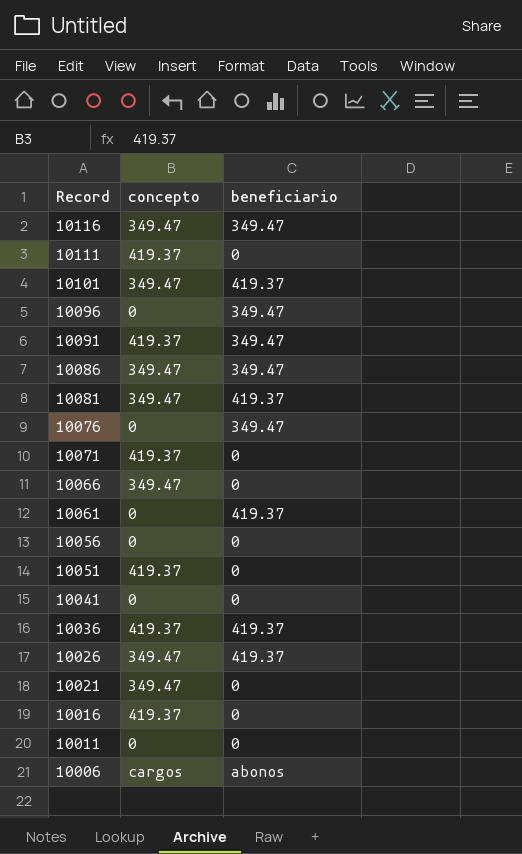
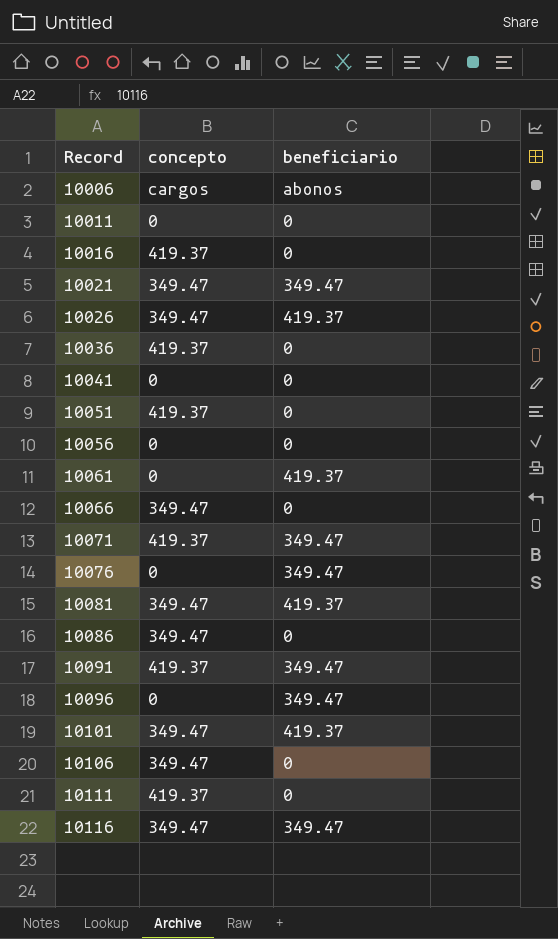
row order: Record descending -> Record ascending
10021 | beneficiario: 0 -> 349.47
10036 | beneficiario: 419.37 -> 0
10071 | beneficiario: 0 -> 349.47
10086 | beneficiario: 349.47 -> 0
row 10106: none -> 349.47 | 0

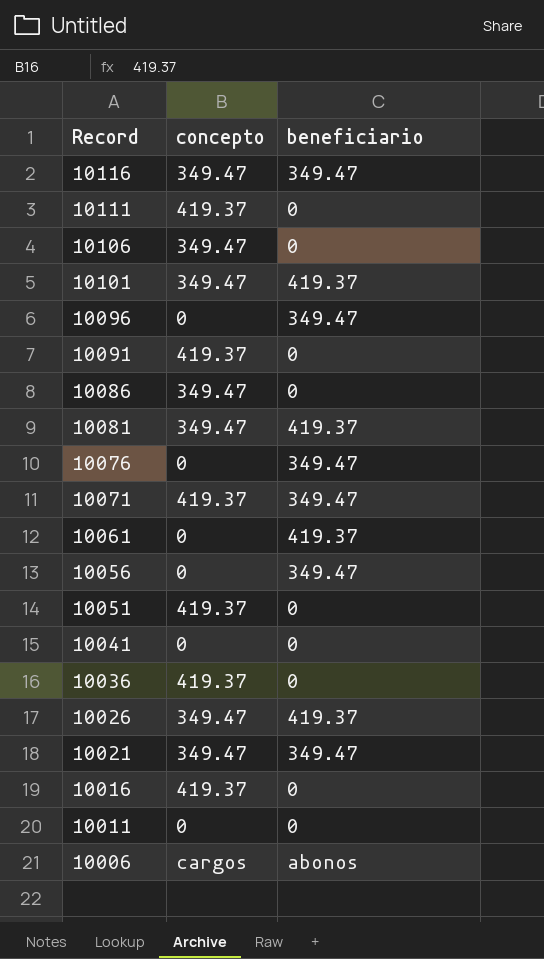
row order: Record ascending -> Record descending
row 10066: 349.47 | 0 -> none
10091 | beneficiario: 349.47 -> 0
10056 | beneficiario: 0 -> 349.47

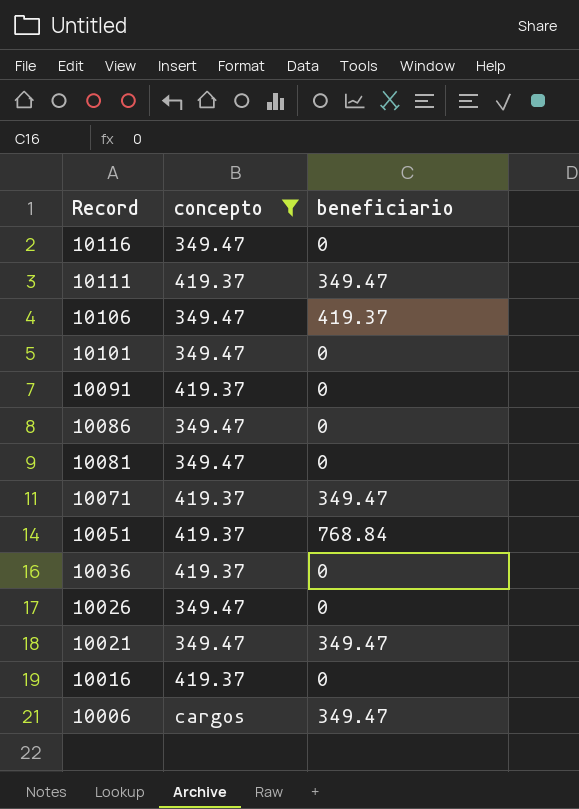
filter: none -> concepto != 0
10116 | beneficiario: 349.47 -> 0
10111 | beneficiario: 0 -> 349.47
10106 | beneficiario: 0 -> 419.37
10101 | beneficiario: 419.37 -> 0
10081 | beneficiario: 419.37 -> 0
10051 | beneficiario: 0 -> 768.84
10026 | beneficiario: 419.37 -> 0
10006 | beneficiario: abonos -> 349.47

